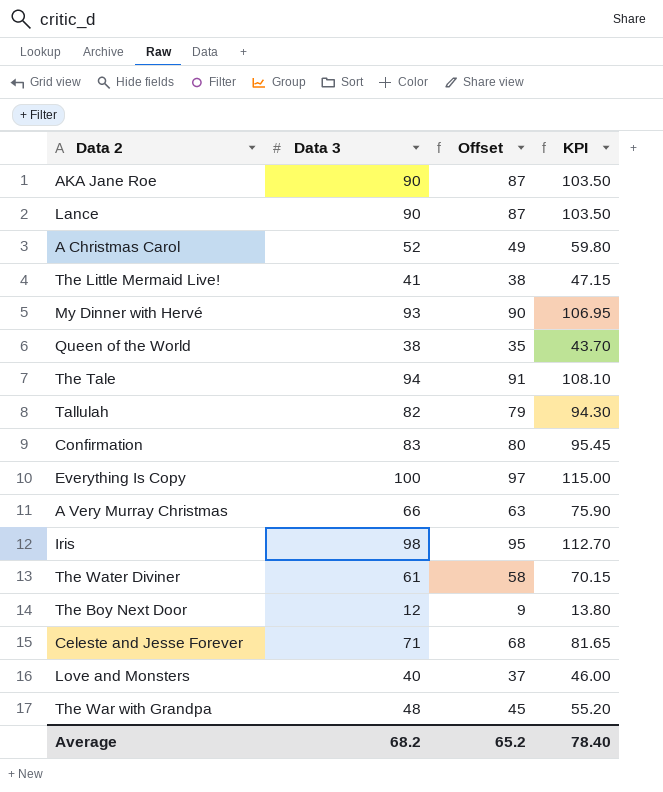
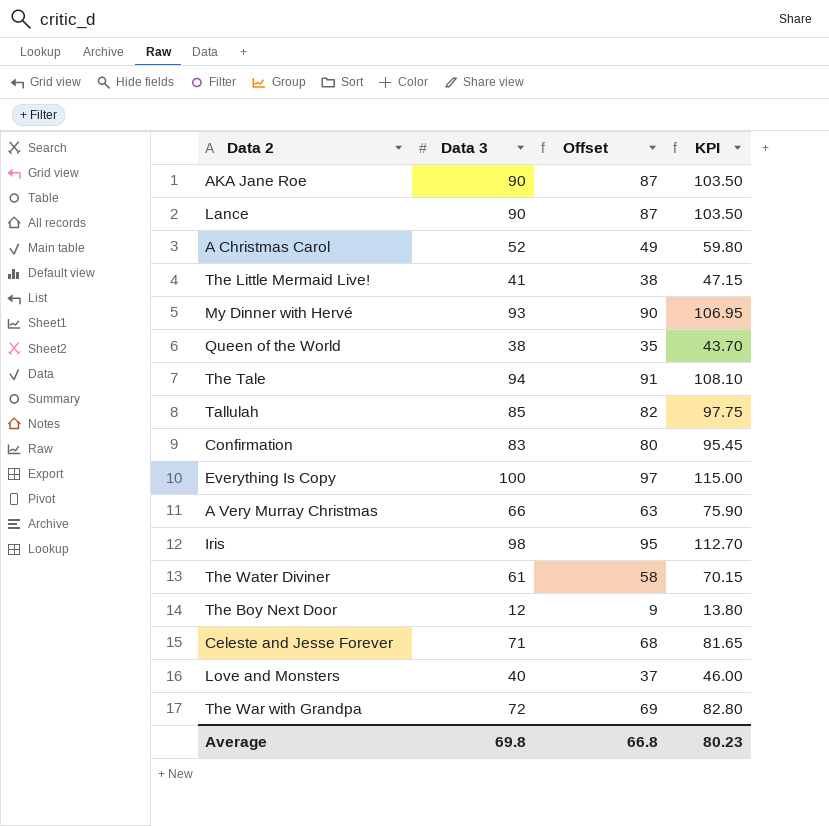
Tallulah | Data 3: 82 -> 85
Tallulah | Offset: 79 -> 82
Tallulah | KPI: 94.30 -> 97.75
The War with Grandpa | Data 3: 48 -> 72
The War with Grandpa | Offset: 45 -> 69
The War with Grandpa | KPI: 55.20 -> 82.80
Average | Data 3: 68.2 -> 69.8
Average | Offset: 65.2 -> 66.8
Average | KPI: 78.40 -> 80.23

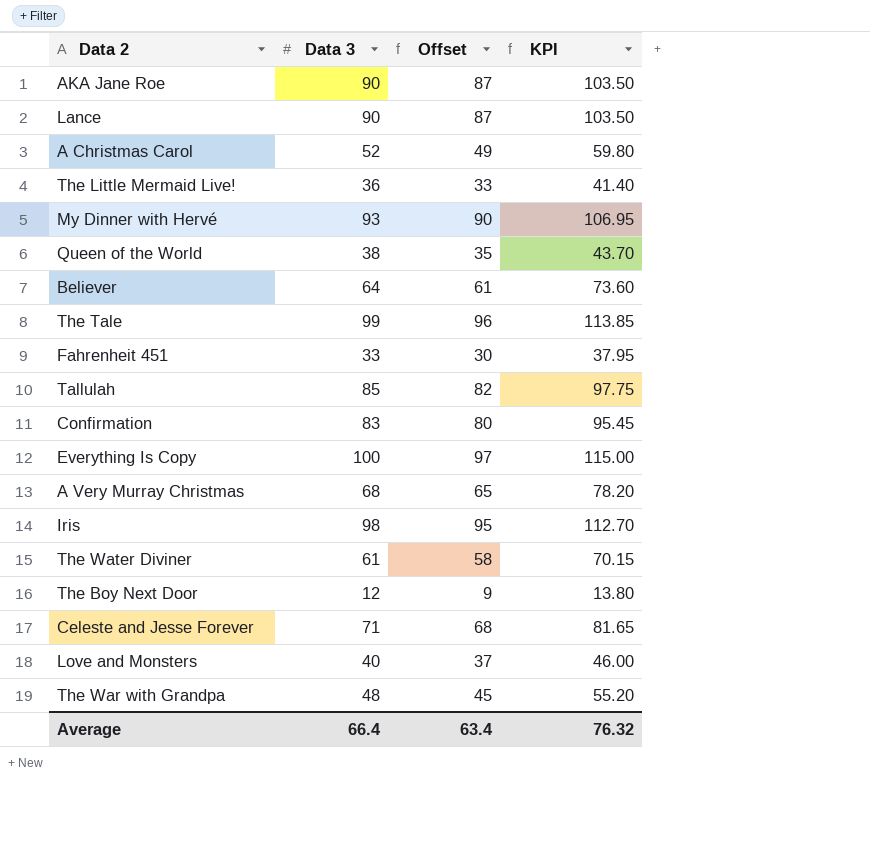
The Little Mermaid Live! | Data 3: 41 -> 36
The Little Mermaid Live! | Offset: 38 -> 33
The Little Mermaid Live! | KPI: 47.15 -> 41.40
row Believer: none -> 64 | 61 | 73.60
The Tale | Data 3: 94 -> 99
The Tale | Offset: 91 -> 96
The Tale | KPI: 108.10 -> 113.85
row Fahrenheit 451: none -> 33 | 30 | 37.95
A Very Murray Christmas | Data 3: 66 -> 68
A Very Murray Christmas | Offset: 63 -> 65
A Very Murray Christmas | KPI: 75.90 -> 78.20
The War with Grandpa | Data 3: 72 -> 48
The War with Grandpa | Offset: 69 -> 45
The War with Grandpa | KPI: 82.80 -> 55.20
Average | Data 3: 69.8 -> 66.4
Average | Offset: 66.8 -> 63.4
Average | KPI: 80.23 -> 76.32

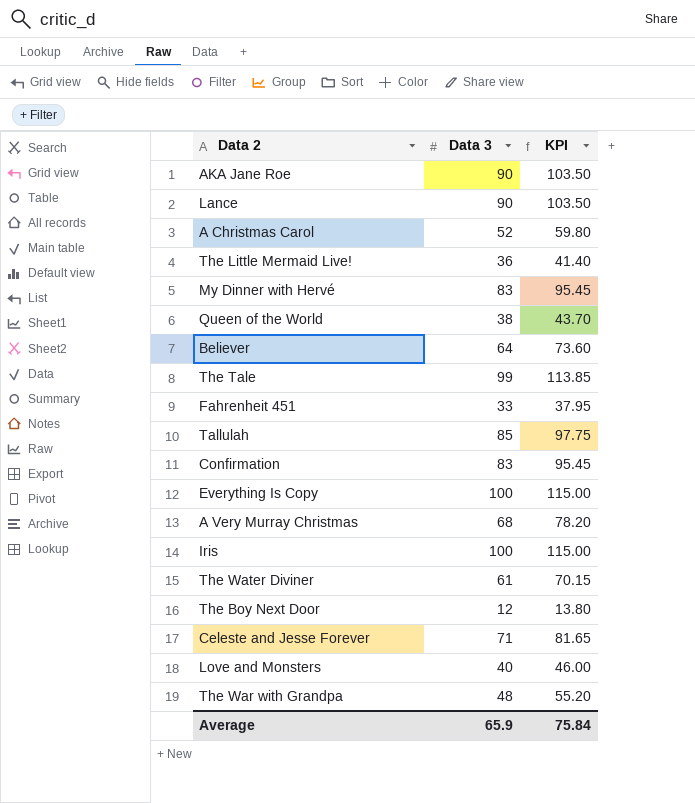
column Offset | formula: [Data 3] - 3 -> none
My Dinner with Hervé | Data 3: 93 -> 83
My Dinner with Hervé | KPI: 106.95 -> 95.45
Iris | Data 3: 98 -> 100
Iris | KPI: 112.70 -> 115.00
Average | Data 3: 66.4 -> 65.9
Average | KPI: 76.32 -> 75.84

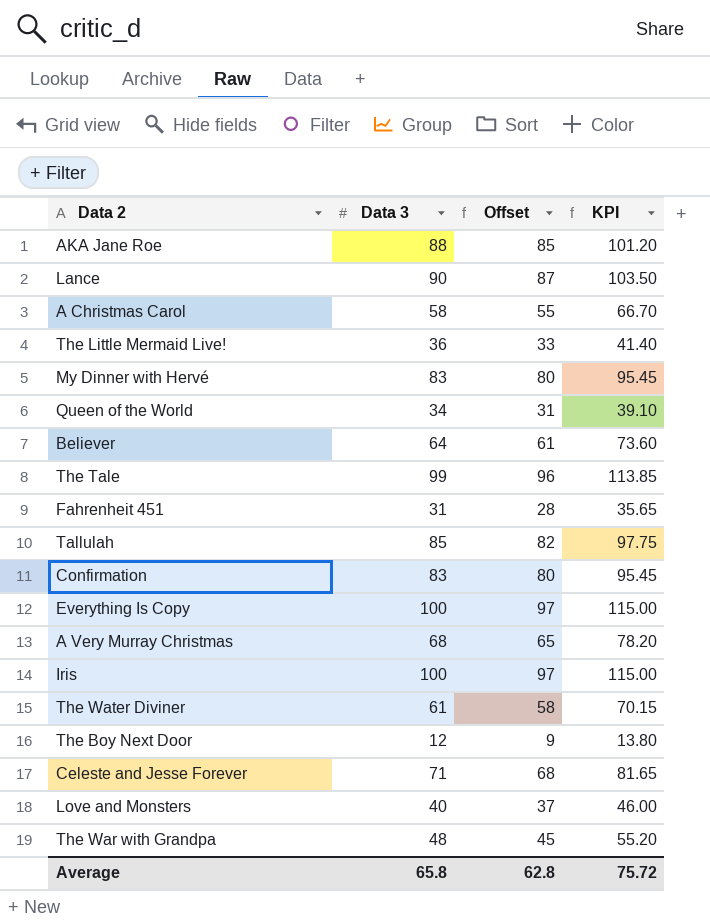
column Offset | formula: none -> [Data 3] - 3
AKA Jane Roe | Data 3: 90 -> 88
AKA Jane Roe | KPI: 103.50 -> 101.20
A Christmas Carol | Data 3: 52 -> 58
A Christmas Carol | KPI: 59.80 -> 66.70
Queen of the World | Data 3: 38 -> 34
Queen of the World | KPI: 43.70 -> 39.10
Fahrenheit 451 | Data 3: 33 -> 31
Fahrenheit 451 | KPI: 37.95 -> 35.65
Average | Data 3: 65.9 -> 65.8
Average | KPI: 75.84 -> 75.72

